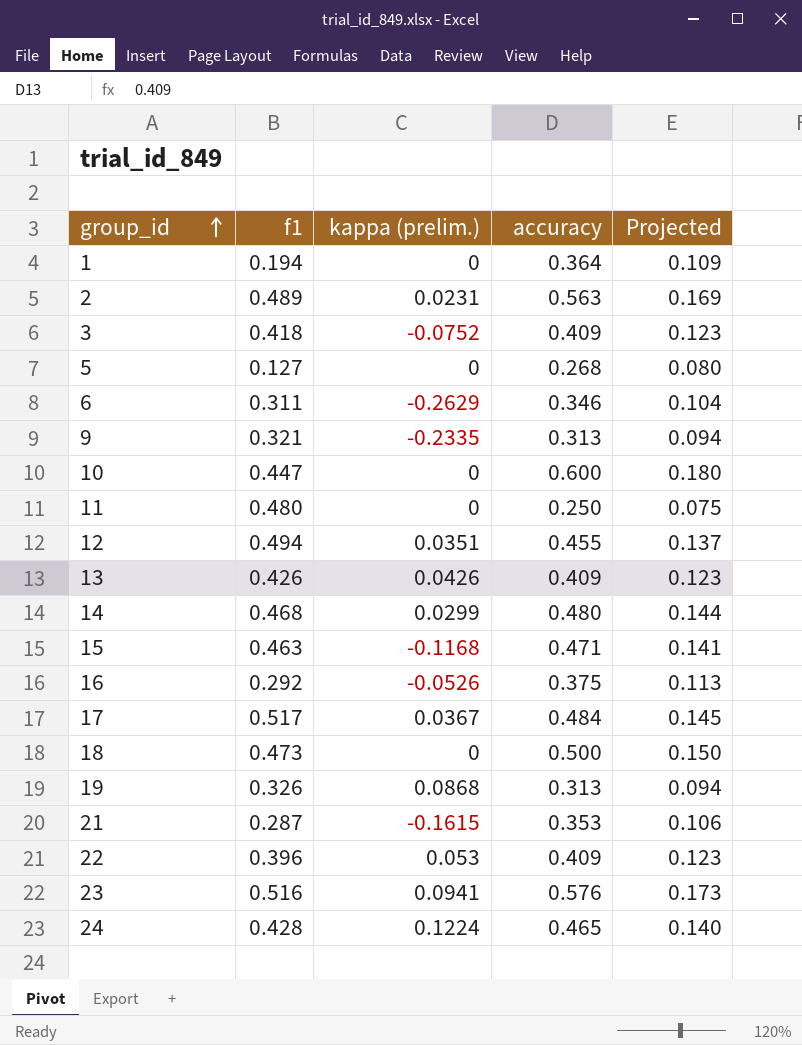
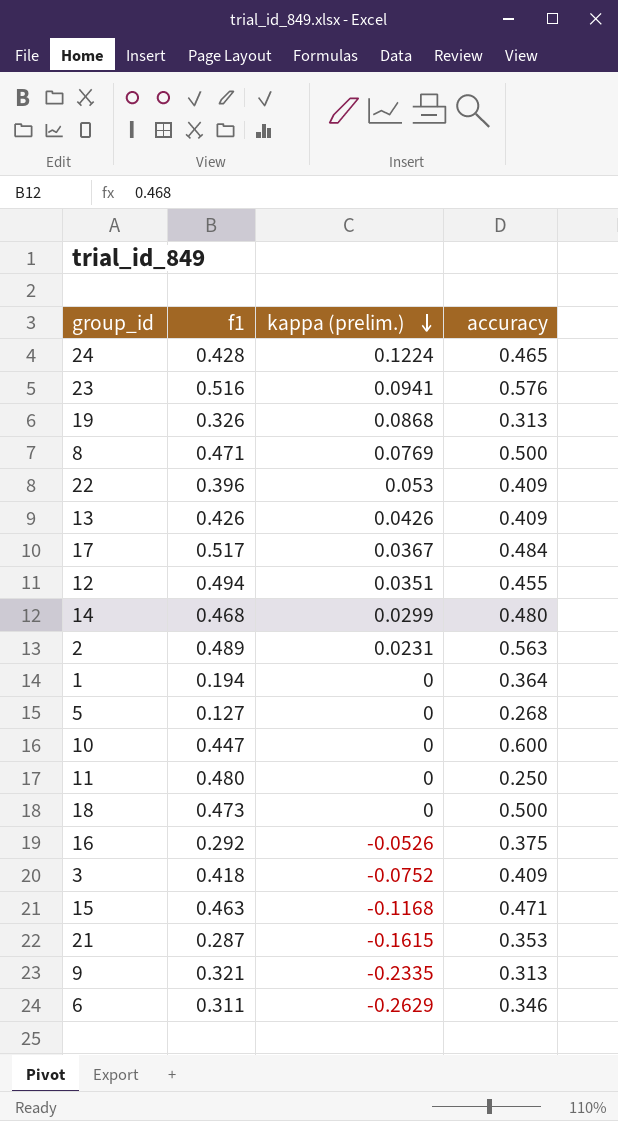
row order: group_id ascending -> kappa (prelim.) descending
column Projected | formula: [accuracy] * 0.3 -> none
row 8: none -> 0.471 | 0.0769 | 0.500

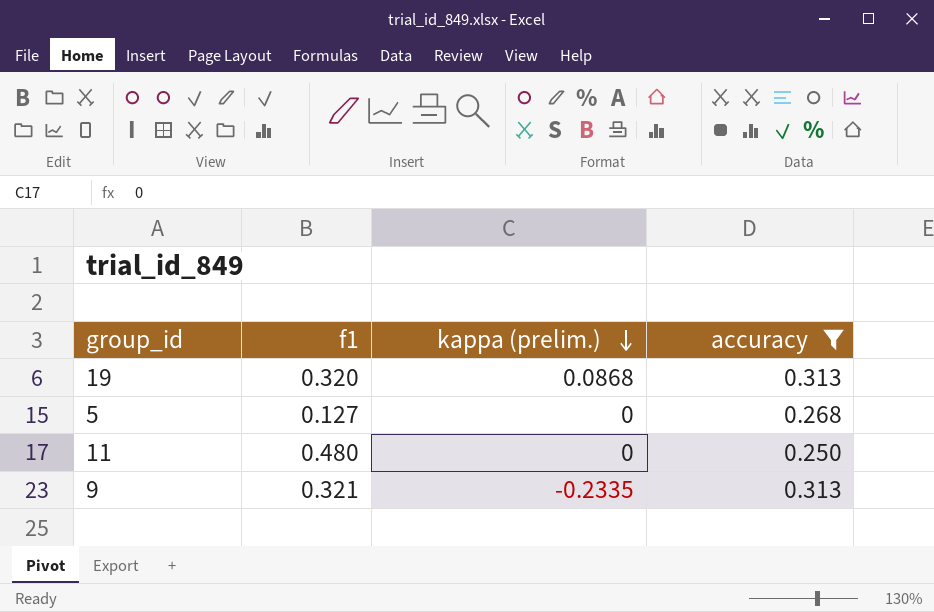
filter: none -> accuracy <= 0.313
19 | f1: 0.326 -> 0.320

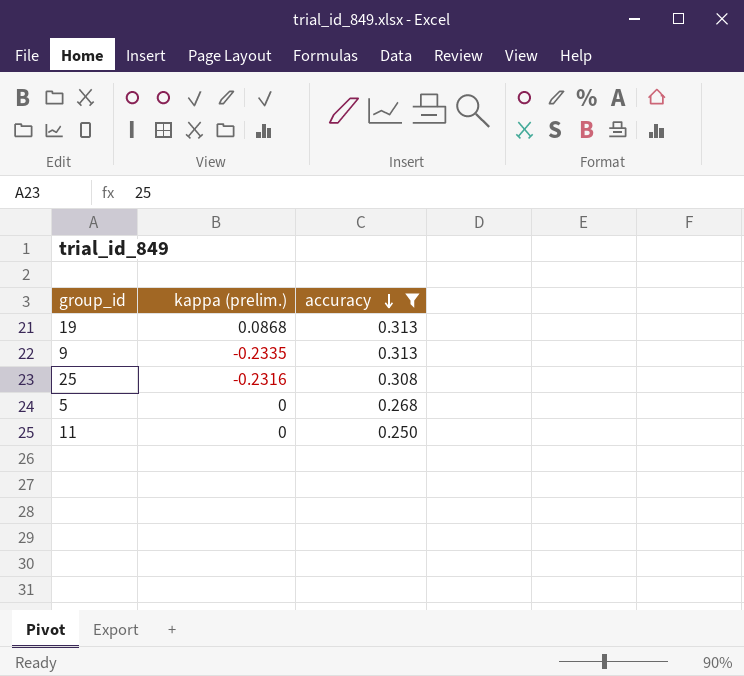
row order: kappa (prelim.) descending -> accuracy descending
column f1 | position: 2 -> none
row 25: none -> -0.2316 | 0.308

